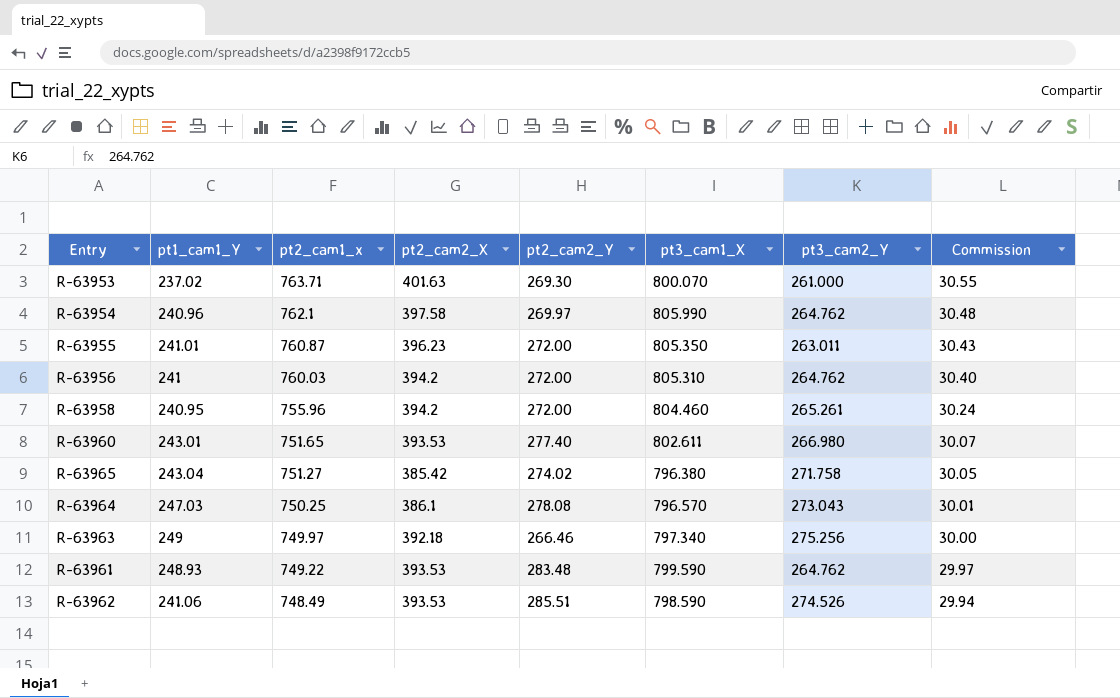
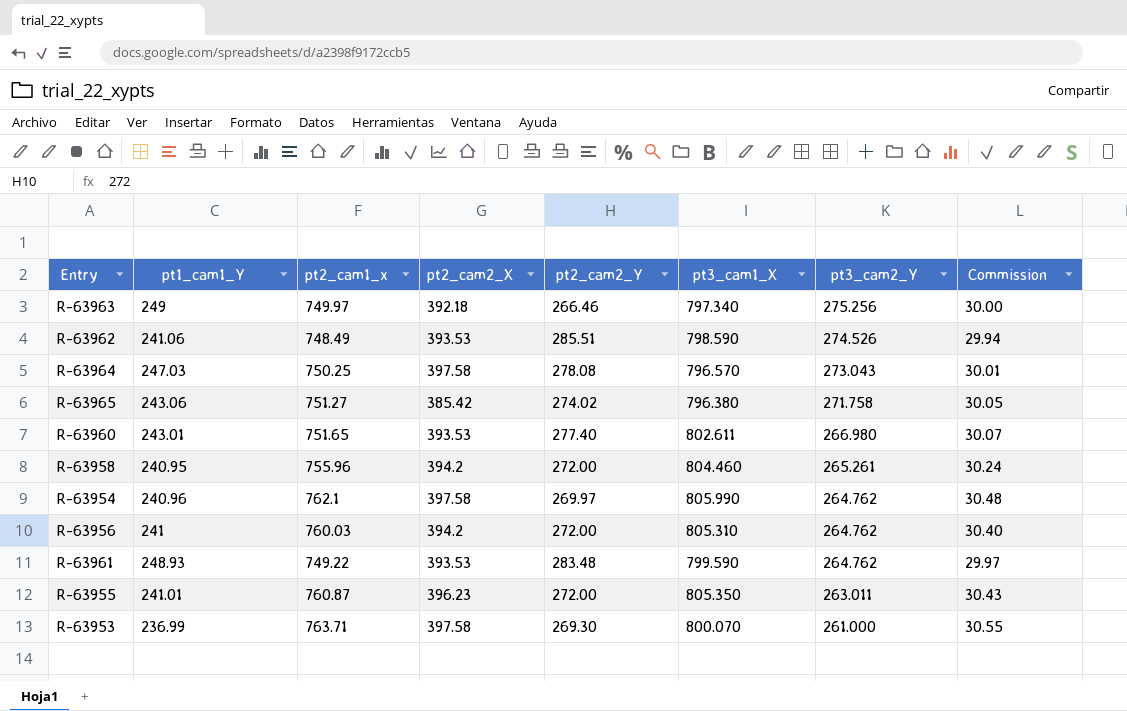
row order: pt2_cam1_x descending -> pt3_cam2_Y descending
R-63964 | pt2_cam2_X: 386.1 -> 397.58
R-63965 | pt1_cam1_Y: 243.04 -> 243.06
R-63953 | pt1_cam1_Y: 237.02 -> 236.99
R-63953 | pt2_cam2_X: 401.63 -> 397.58

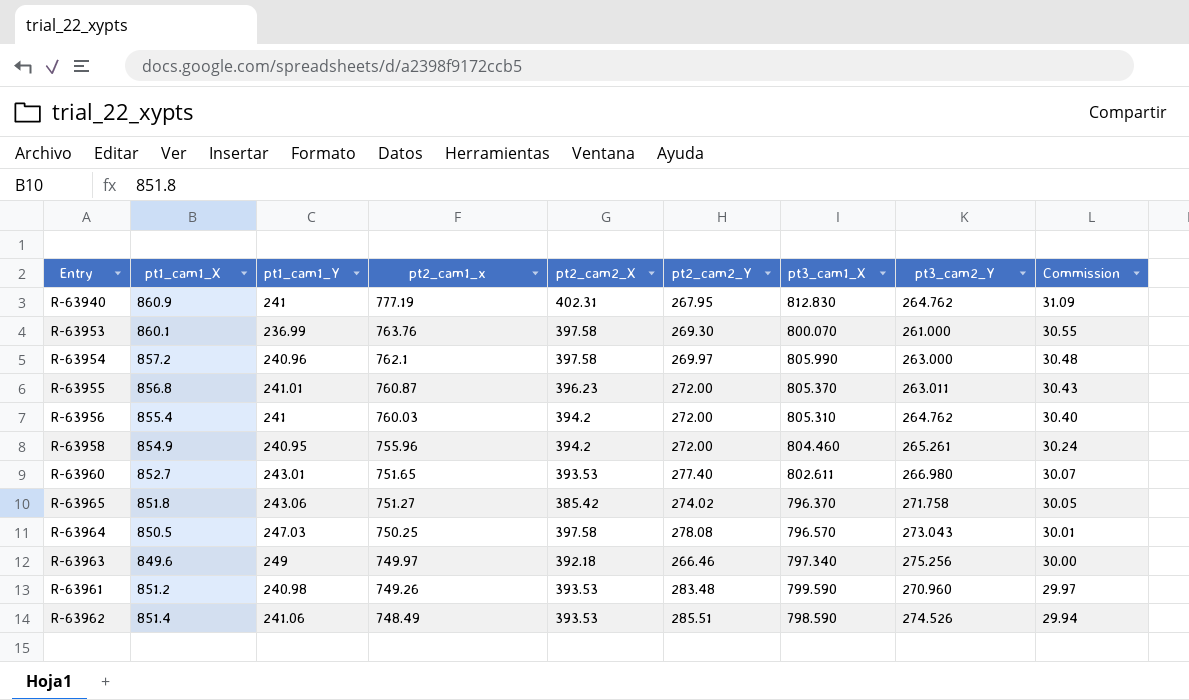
row order: pt3_cam2_Y descending -> pt2_cam1_x descending
column pt1_cam1_X | position: none -> 2
row R-63940: none -> 860.9 | 241 | 777.19 | 402.31 | 267.95 | 812.830 | 264.762 | 31.09
R-63953 | pt2_cam1_x: 763.71 -> 763.76
R-63954 | pt3_cam2_Y: 264.762 -> 263.000
R-63955 | pt3_cam1_X: 805.350 -> 805.370
R-63965 | pt3_cam1_X: 796.380 -> 796.370
R-63961 | pt1_cam1_Y: 248.93 -> 240.98
R-63961 | pt2_cam1_x: 749.22 -> 749.26
R-63961 | pt3_cam2_Y: 264.762 -> 270.960

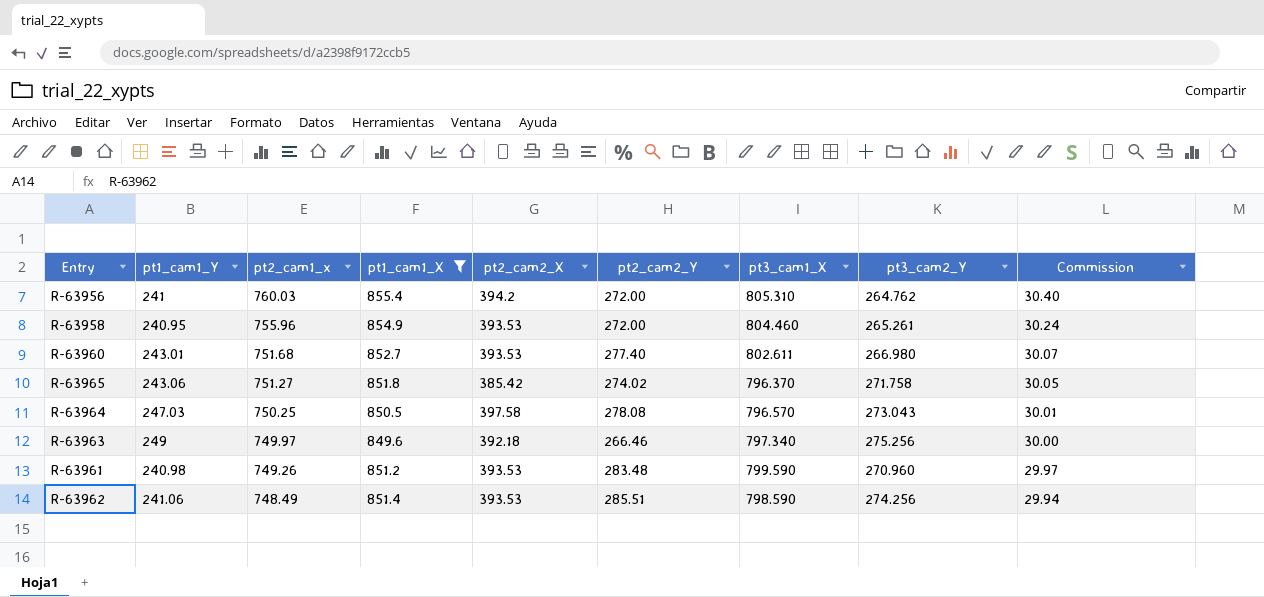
filter: none -> pt1_cam1_X <= 855.4
column pt1_cam1_X | position: 2 -> 4
R-63958 | pt2_cam2_X: 394.2 -> 393.53
R-63960 | pt2_cam1_x: 751.65 -> 751.68
R-63962 | pt3_cam2_Y: 274.526 -> 274.256

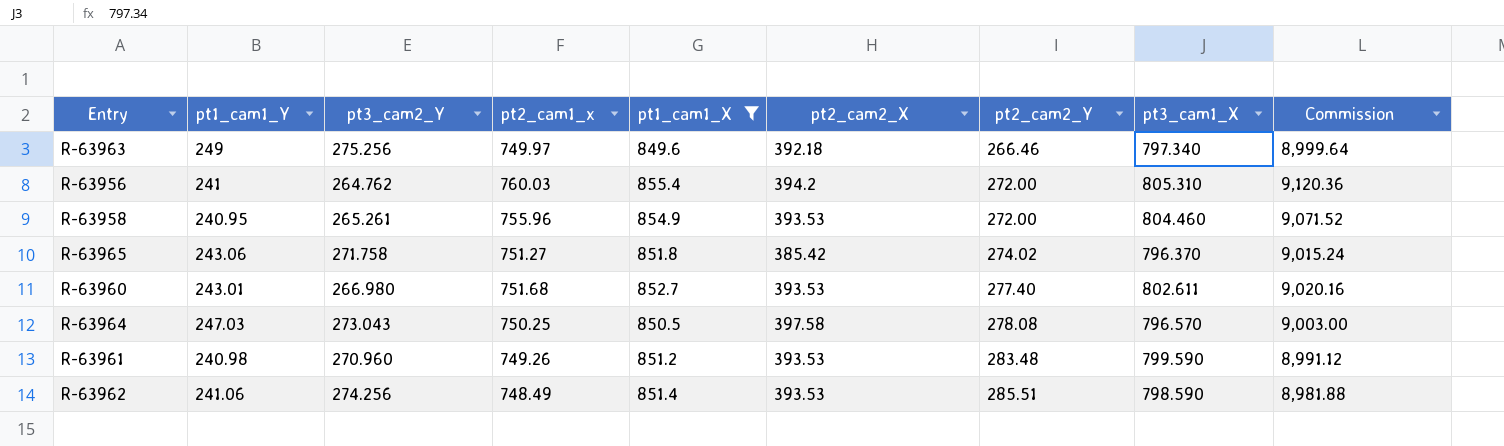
row order: pt2_cam1_x descending -> pt2_cam2_Y ascending
column pt3_cam2_Y | position: 8 -> 3
column Commission | formula: [pt2_cam1_x] * 0.04 -> [pt2_cam1_x] * 12

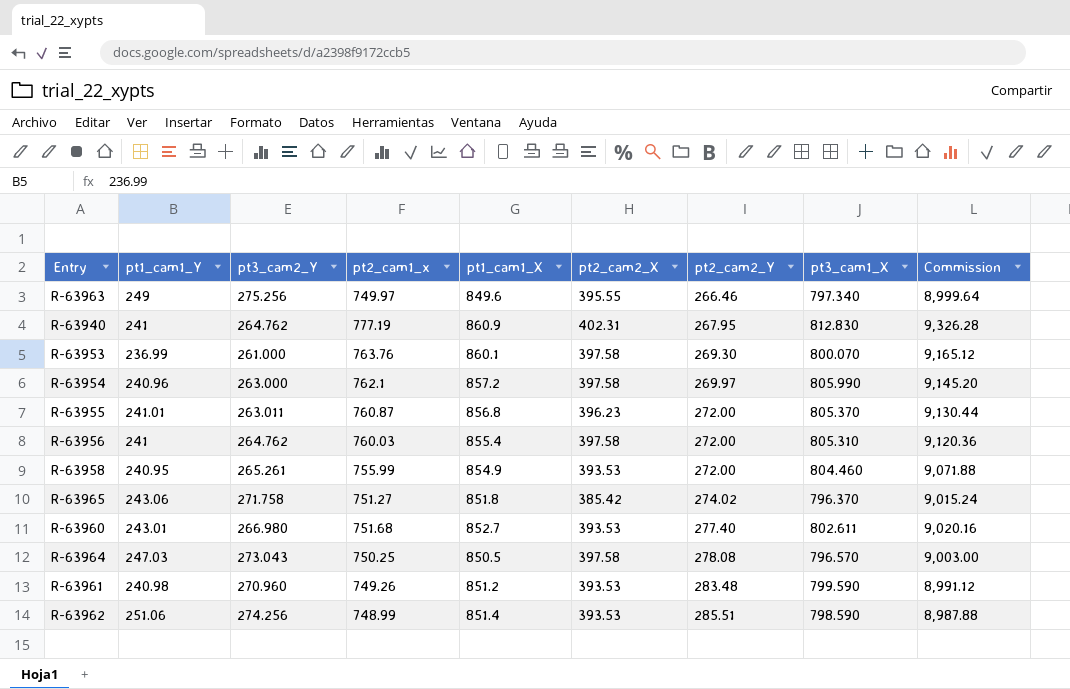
filter: pt1_cam1_X <= 855.4 -> none
R-63963 | pt2_cam2_X: 392.18 -> 395.55
R-63956 | pt2_cam2_X: 394.2 -> 397.58
R-63958 | pt2_cam1_x: 755.96 -> 755.99
R-63958 | Commission: 9,071.52 -> 9,071.88
R-63962 | pt1_cam1_Y: 241.06 -> 251.06
R-63962 | pt2_cam1_x: 748.49 -> 748.99
R-63962 | Commission: 8,981.88 -> 8,987.88

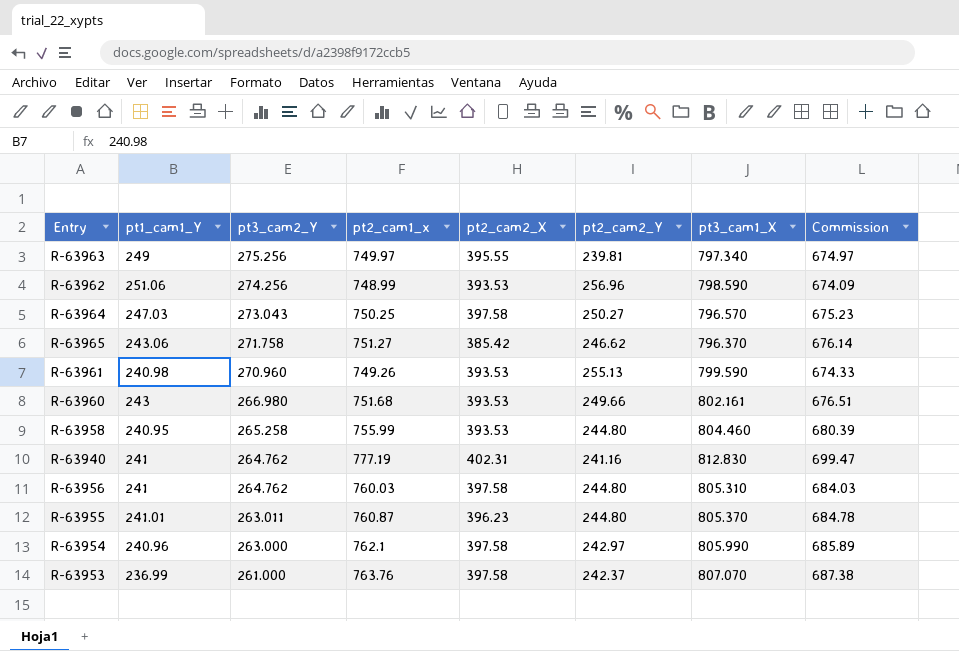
row order: pt2_cam2_Y ascending -> pt3_cam2_Y descending
column pt1_cam1_X | position: 5 -> none
column Commission | formula: [pt2_cam1_x] * 12 -> [pt2_cam1_x] * 0.9
R-63963 | pt2_cam2_Y: 266.46 -> 239.81
R-63962 | pt2_cam2_Y: 285.51 -> 256.96
R-63964 | pt2_cam2_Y: 278.08 -> 250.27
R-63965 | pt2_cam2_Y: 274.02 -> 246.62
R-63961 | pt2_cam2_Y: 283.48 -> 255.13
R-63960 | pt1_cam1_Y: 243.01 -> 243
R-63960 | pt2_cam2_Y: 277.40 -> 249.66
R-63960 | pt3_cam1_X: 802.611 -> 802.161
R-63958 | pt3_cam2_Y: 265.261 -> 265.258
R-63958 | pt2_cam2_Y: 272.00 -> 244.80
R-63940 | pt2_cam2_Y: 267.95 -> 241.16
R-63956 | pt2_cam2_Y: 272.00 -> 244.80
R-63955 | pt2_cam2_Y: 272.00 -> 244.80
R-63954 | pt2_cam2_Y: 269.97 -> 242.97
R-63953 | pt2_cam2_Y: 269.30 -> 242.37
R-63953 | pt3_cam1_X: 800.070 -> 807.070

